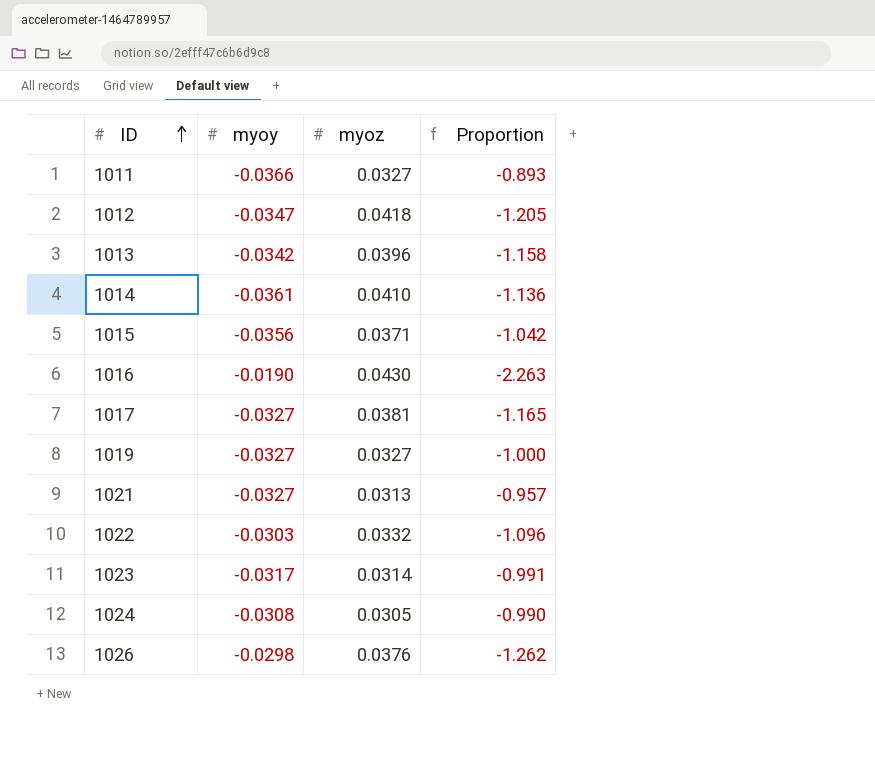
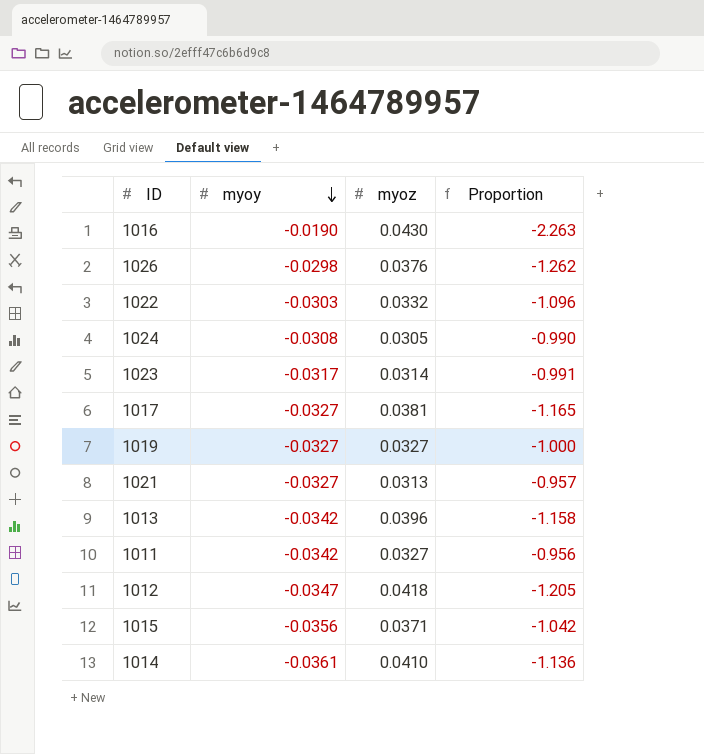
row order: ID ascending -> myoy descending
1011 | myoy: -0.0366 -> -0.0342
1011 | Proportion: -0.893 -> -0.956

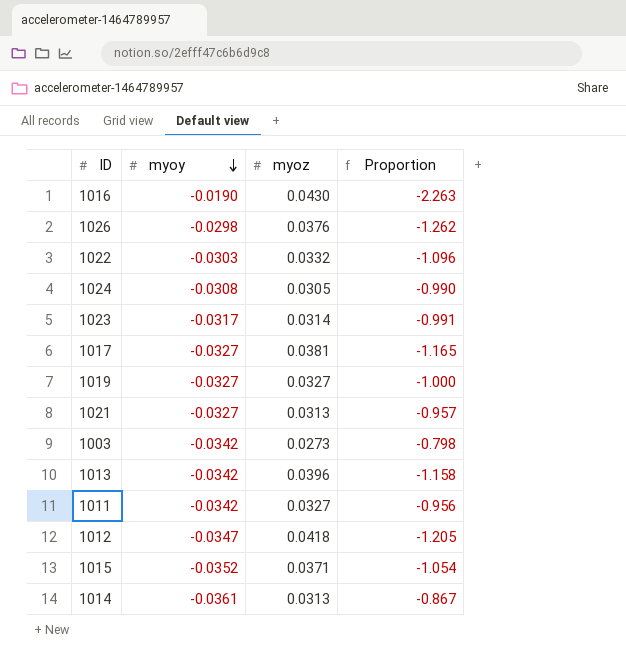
row 1003: none -> -0.0342 | 0.0273 | -0.798
1015 | myoy: -0.0356 -> -0.0352
1015 | Proportion: -1.042 -> -1.054
1014 | myoz: 0.0410 -> 0.0313
1014 | Proportion: -1.136 -> -0.867

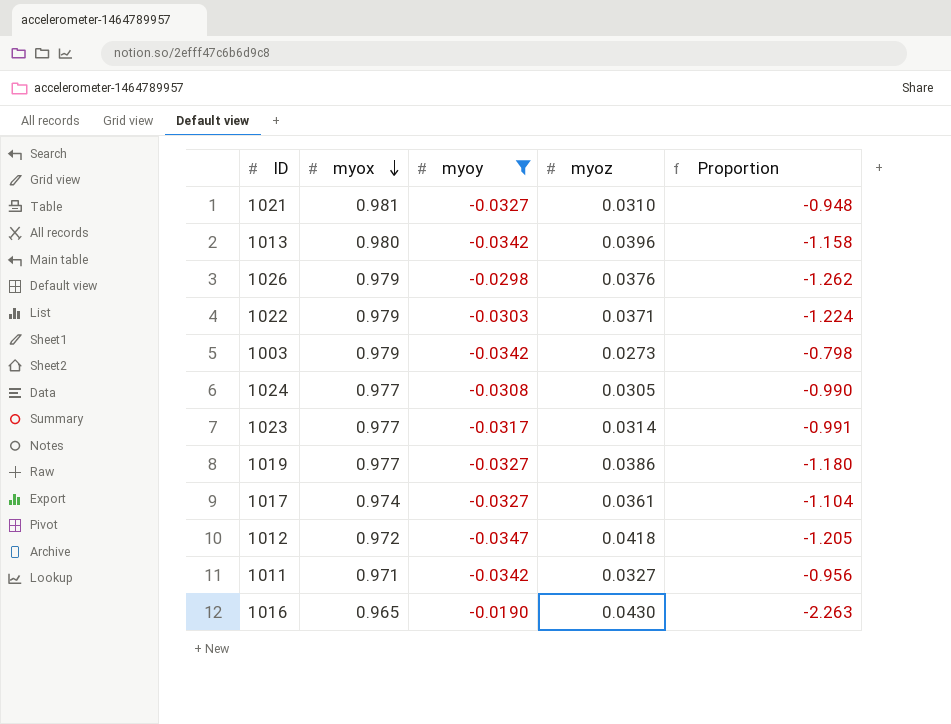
filter: none -> myoy >= -0.0347
row order: myoy descending -> myox descending
column myox | position: none -> 2
1021 | myoz: 0.0313 -> 0.0310
1021 | Proportion: -0.957 -> -0.948
1022 | myoz: 0.0332 -> 0.0371
1022 | Proportion: -1.096 -> -1.224
1019 | myoz: 0.0327 -> 0.0386
1019 | Proportion: -1.000 -> -1.180
1017 | myoz: 0.0381 -> 0.0361
1017 | Proportion: -1.165 -> -1.104

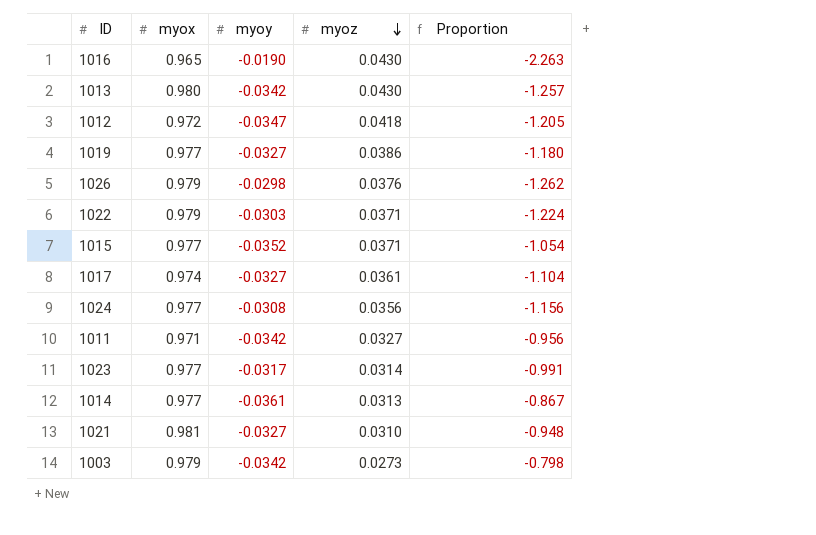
filter: myoy >= -0.0347 -> none
row order: myox descending -> myoz descending
1013 | myoz: 0.0396 -> 0.0430
1013 | Proportion: -1.158 -> -1.257
1024 | myoz: 0.0305 -> 0.0356
1024 | Proportion: -0.990 -> -1.156

